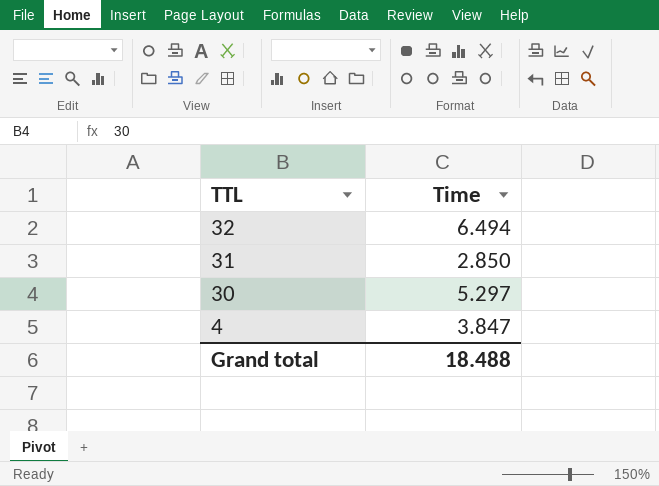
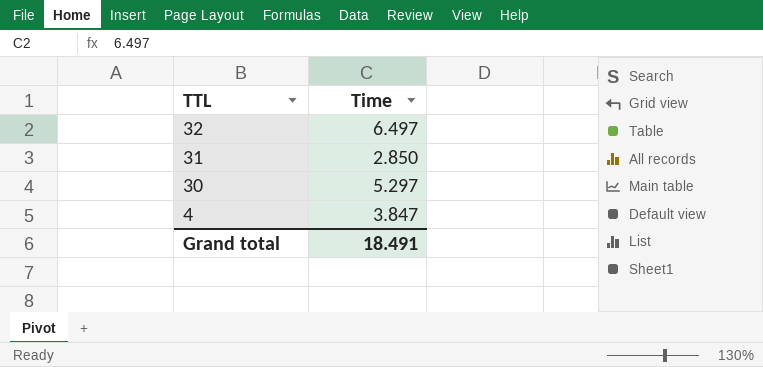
32 | Time: 6.494 -> 6.497
Grand total | Time: 18.488 -> 18.491

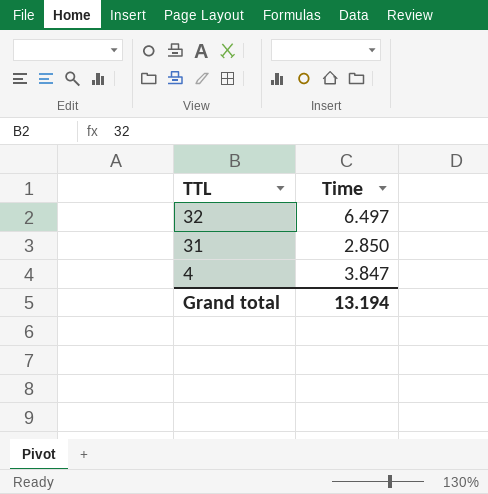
row 30: 5.297 -> none
Grand total | Time: 18.491 -> 13.194

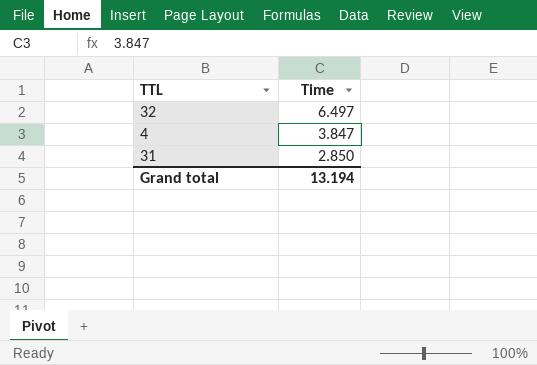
row order: TTL descending -> Time descending

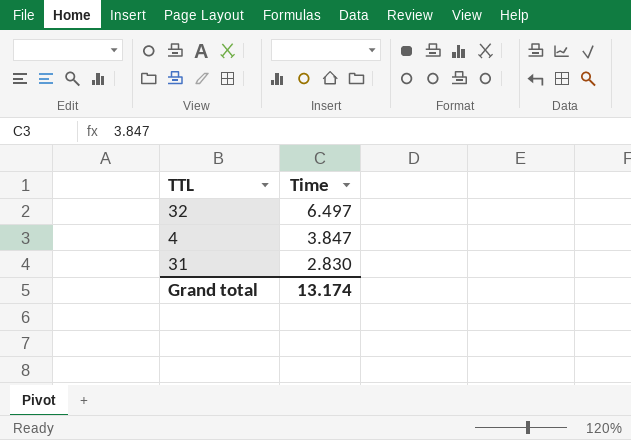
31 | Time: 2.850 -> 2.830
Grand total | Time: 13.194 -> 13.174

